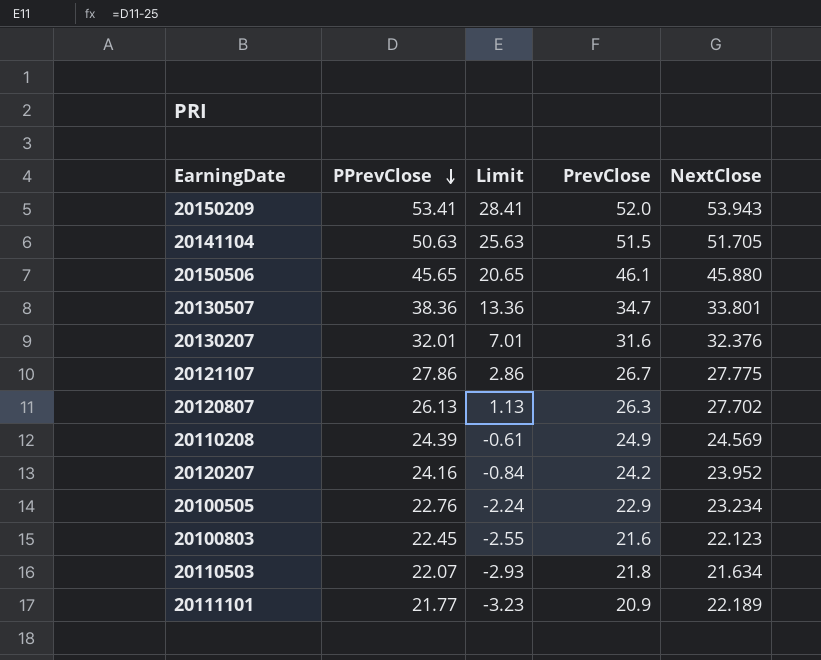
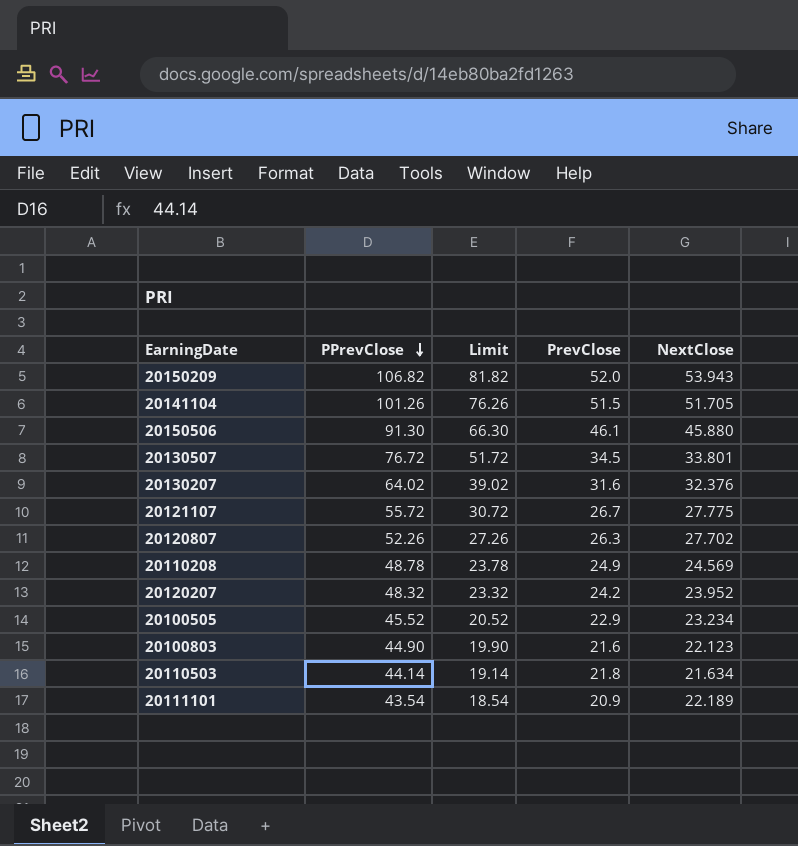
20150209 | PPrevClose: 53.41 -> 106.82
20150209 | Limit: 28.41 -> 81.82
20141104 | PPrevClose: 50.63 -> 101.26
20141104 | Limit: 25.63 -> 76.26
20150506 | PPrevClose: 45.65 -> 91.30
20150506 | Limit: 20.65 -> 66.30
20130507 | PPrevClose: 38.36 -> 76.72
20130507 | Limit: 13.36 -> 51.72
20130507 | PrevClose: 34.7 -> 34.5
20130207 | PPrevClose: 32.01 -> 64.02
20130207 | Limit: 7.01 -> 39.02
20121107 | PPrevClose: 27.86 -> 55.72
20121107 | Limit: 2.86 -> 30.72
20120807 | PPrevClose: 26.13 -> 52.26
20120807 | Limit: 1.13 -> 27.26
20110208 | PPrevClose: 24.39 -> 48.78
20110208 | Limit: -0.61 -> 23.78
20120207 | PPrevClose: 24.16 -> 48.32
20120207 | Limit: -0.84 -> 23.32
20100505 | PPrevClose: 22.76 -> 45.52
20100505 | Limit: -2.24 -> 20.52
20100803 | PPrevClose: 22.45 -> 44.90
20100803 | Limit: -2.55 -> 19.90
20110503 | PPrevClose: 22.07 -> 44.14
20110503 | Limit: -2.93 -> 19.14
20111101 | PPrevClose: 21.77 -> 43.54
20111101 | Limit: -3.23 -> 18.54

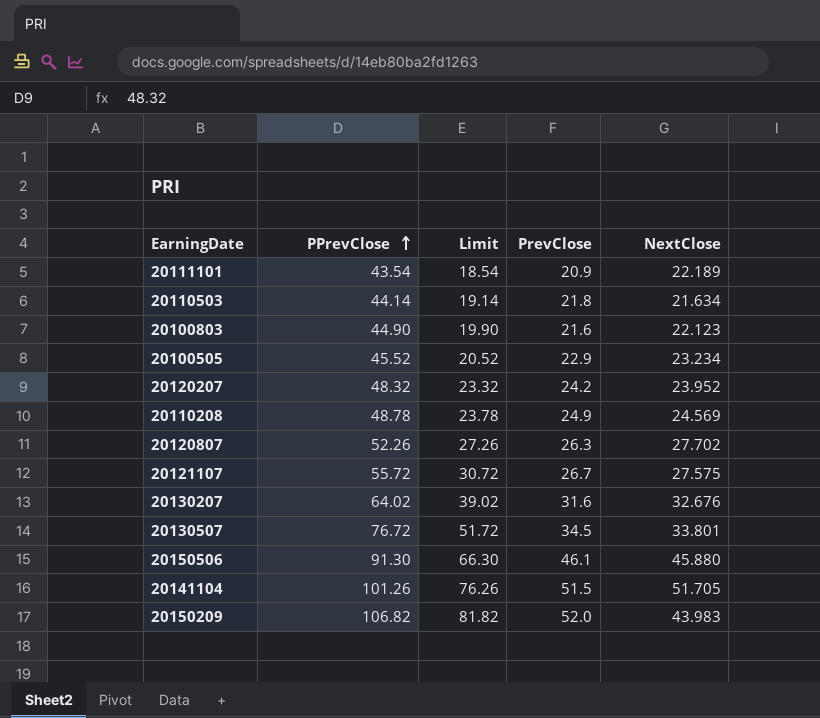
row order: PPrevClose descending -> PPrevClose ascending
20121107 | NextClose: 27.775 -> 27.575
20130207 | NextClose: 32.376 -> 32.676
20150209 | NextClose: 53.943 -> 43.983

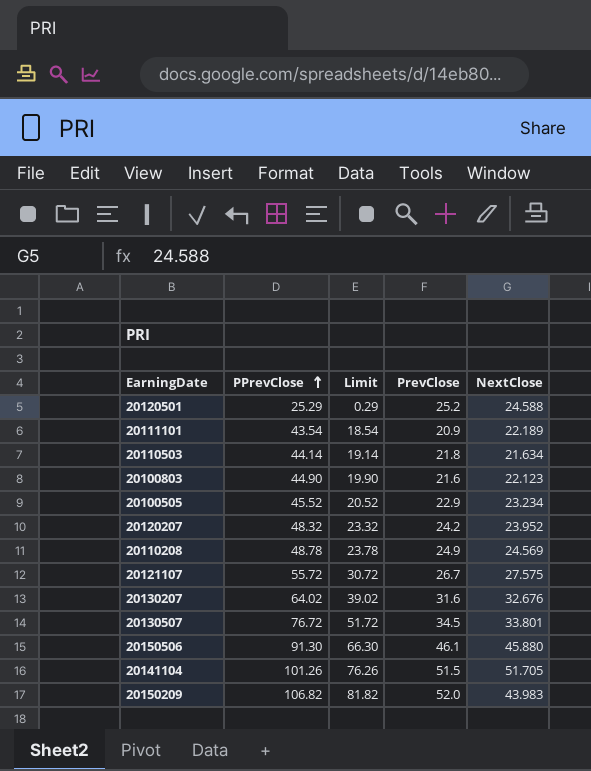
row 20120807: 52.26 | 27.26 | 26.3 | 27.702 -> none
row 20120501: none -> 25.29 | 0.29 | 25.2 | 24.588

